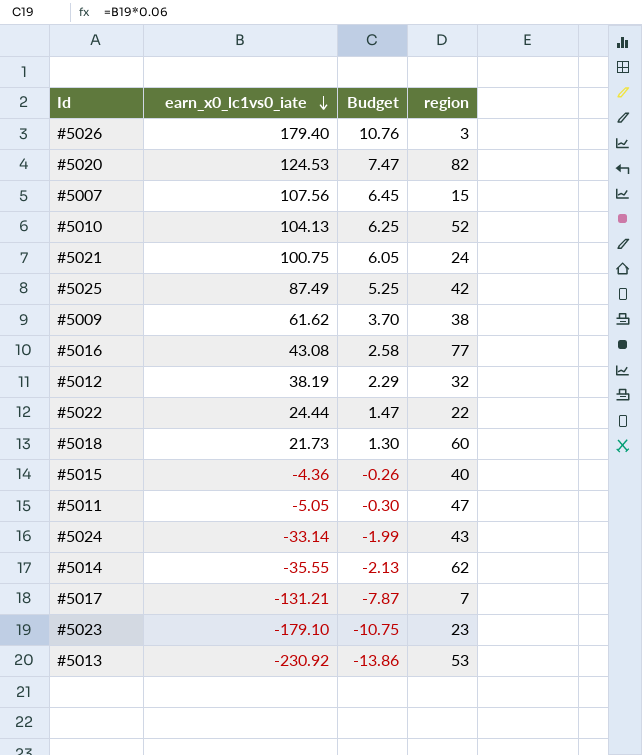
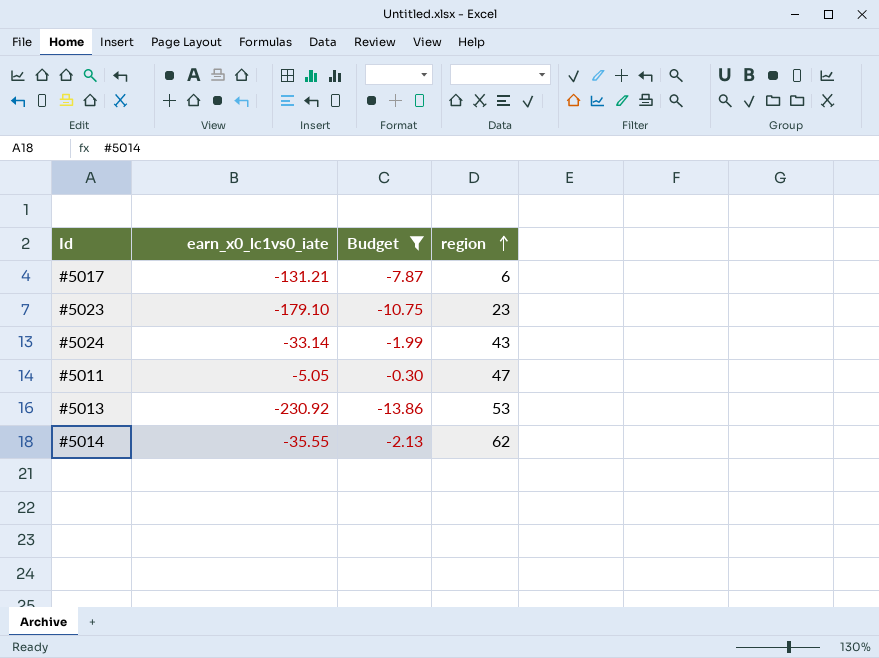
filter: none -> Budget <= -0.30
row order: earn_x0_lc1vs0_iate descending -> region ascending
#5017 | region: 7 -> 6

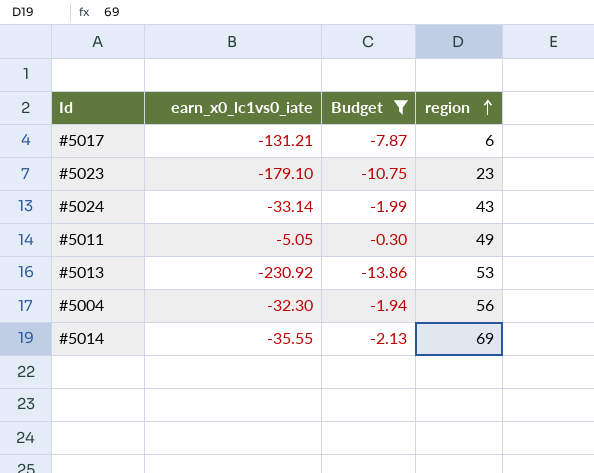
#5011 | region: 47 -> 49
row #5004: none -> -32.30 | -1.94 | 56
#5014 | region: 62 -> 69

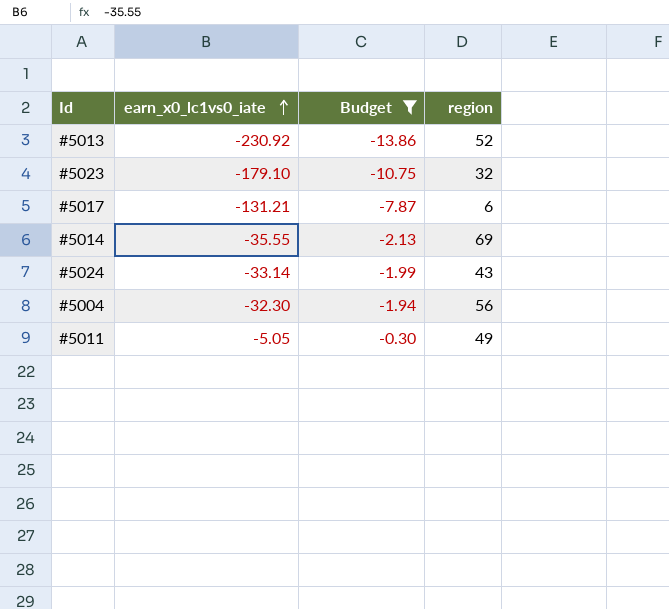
row order: region ascending -> earn_x0_lc1vs0_iate ascending
#5013 | region: 53 -> 52
#5023 | region: 23 -> 32

